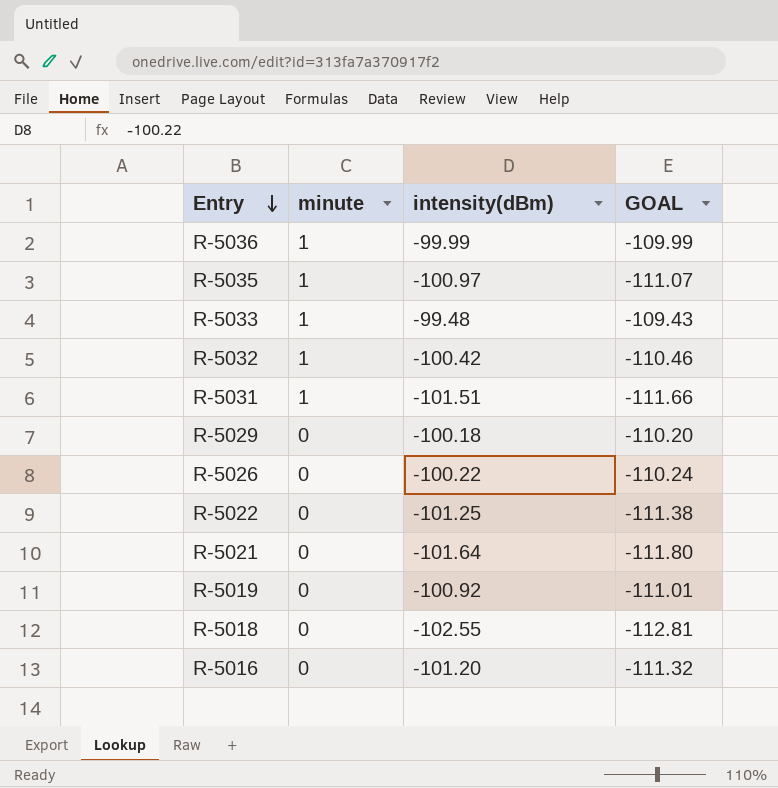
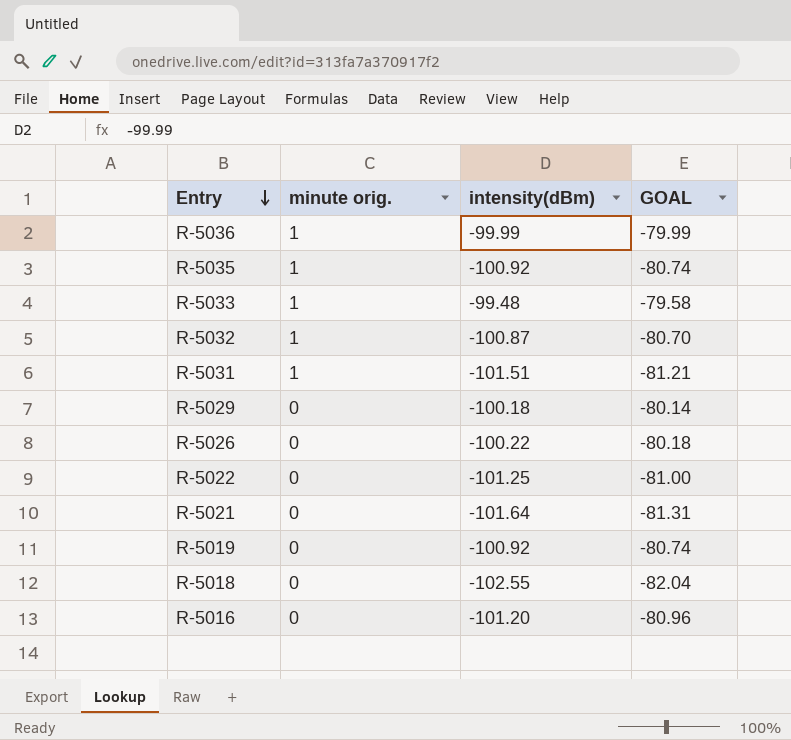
column name: minute -> minute orig.
column GOAL | formula: [intensity(dBm)] * 1.1 -> [intensity(dBm)] * 0.8
R-5035 | intensity(dBm): -100.97 -> -100.92
R-5032 | intensity(dBm): -100.42 -> -100.87

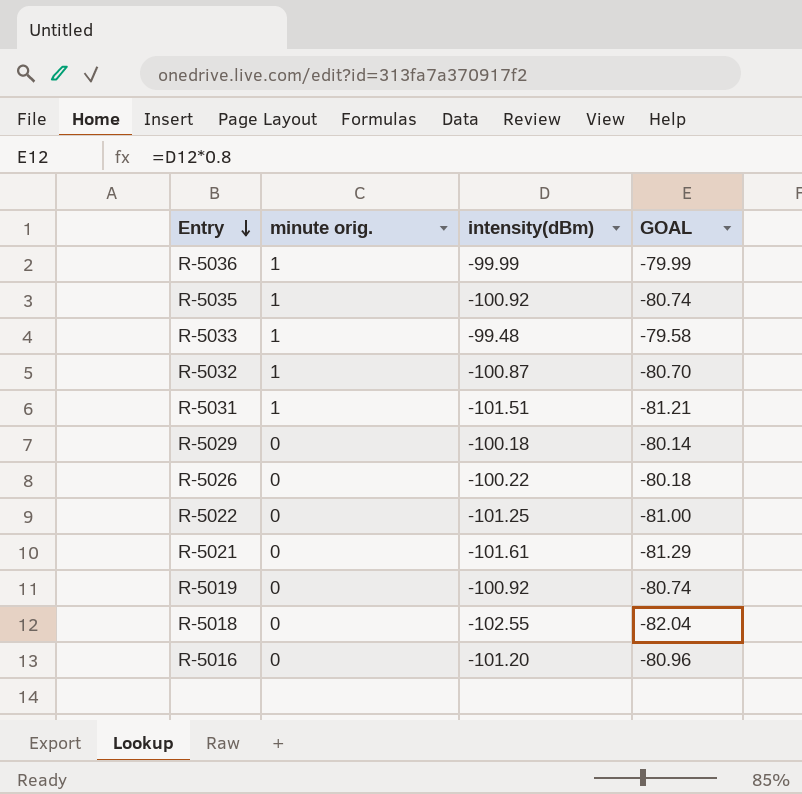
R-5021 | intensity(dBm): -101.64 -> -101.61
R-5021 | GOAL: -81.31 -> -81.29

